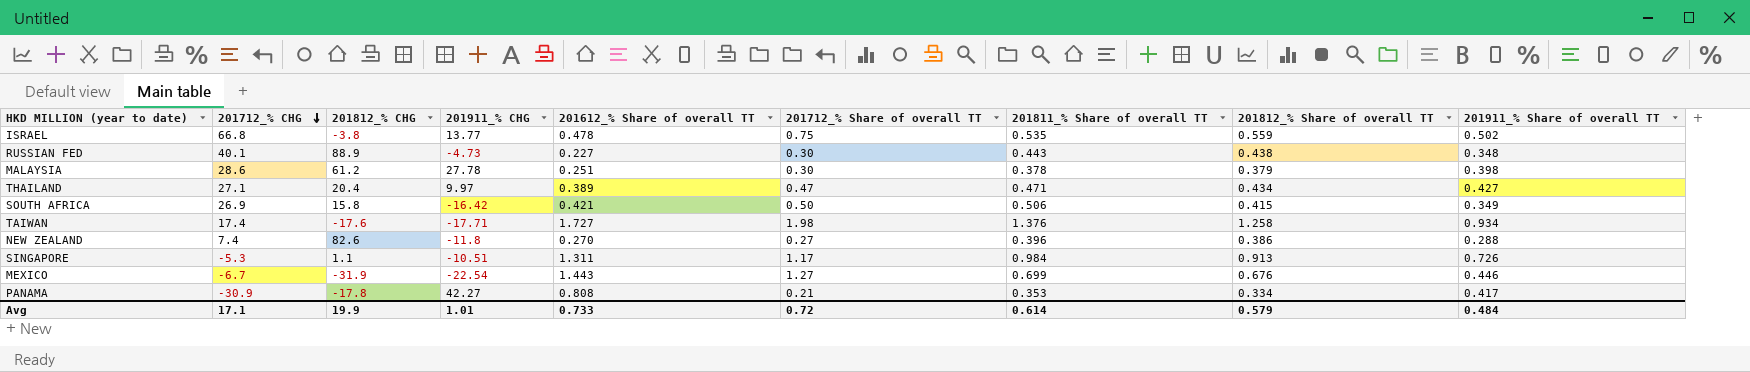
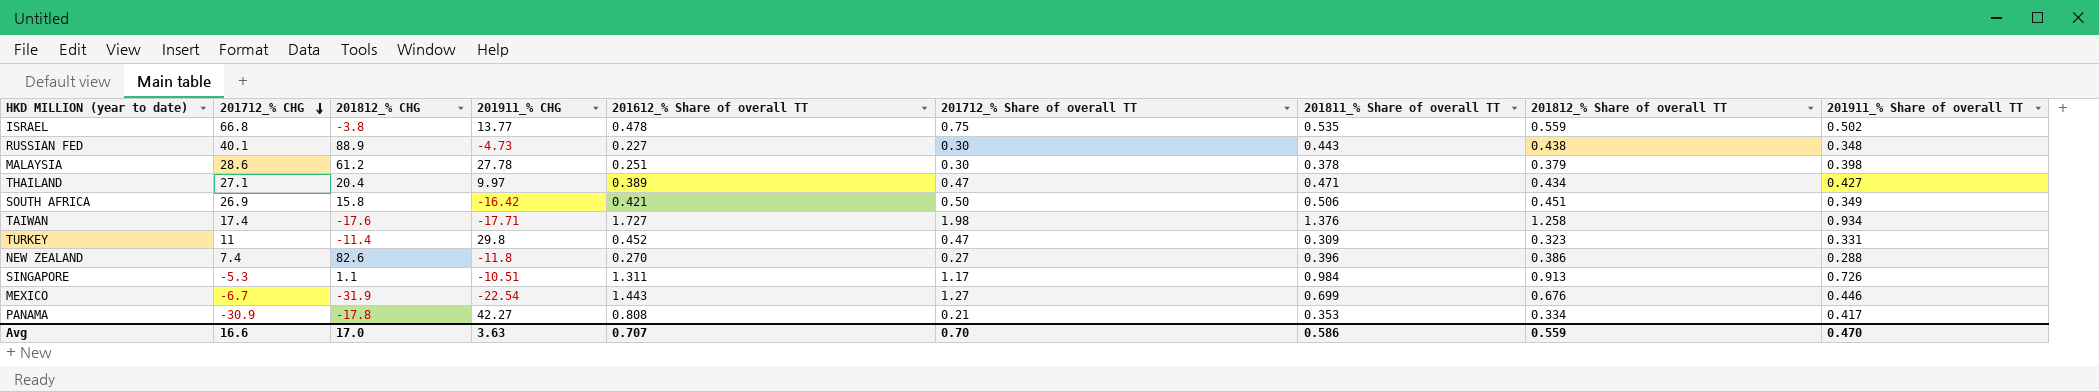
SOUTH AFRICA | 201812_% Share of overall TT: 0.415 -> 0.451
row TURKEY: none -> 11 | -11.4 | 29.8 | 0.452 | 0.47 | 0.309 | 0.323 | 0.331
Avg | 201712_% CHG: 17.1 -> 16.6
Avg | 201812_% CHG: 19.9 -> 17.0
Avg | 201911_% CHG: 1.01 -> 3.63
Avg | 201612_% Share of overall TT: 0.733 -> 0.707
Avg | 201712_% Share of overall TT: 0.72 -> 0.70
Avg | 201811_% Share of overall TT: 0.614 -> 0.586
Avg | 201812_% Share of overall TT: 0.579 -> 0.559
Avg | 201911_% Share of overall TT: 0.484 -> 0.470

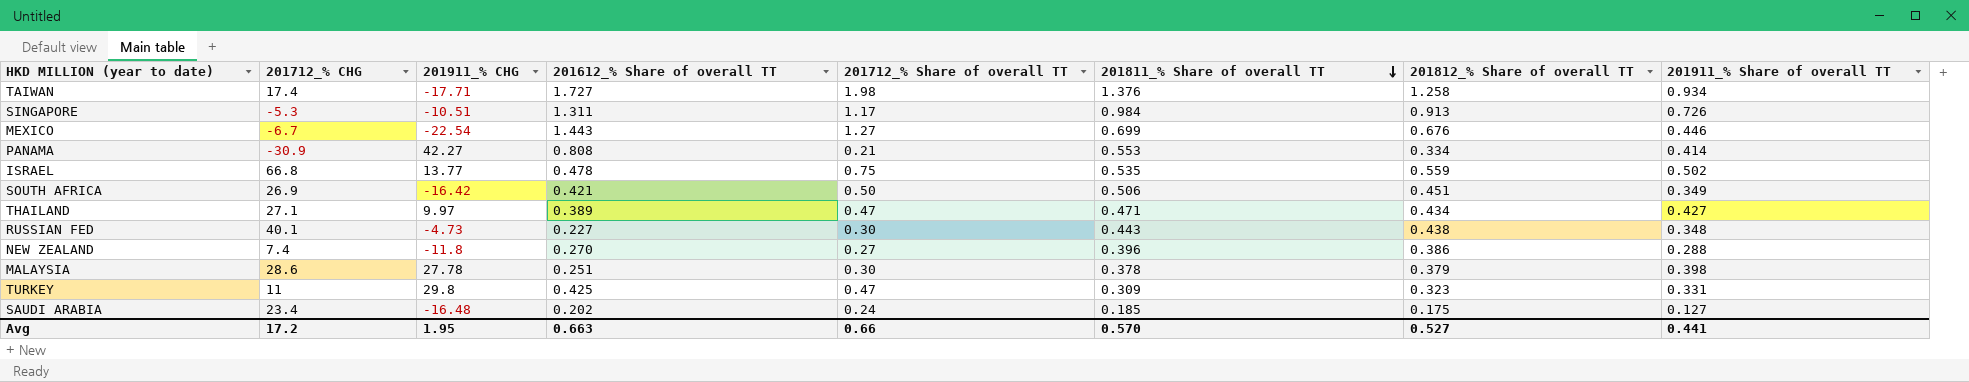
row order: 201712_% CHG descending -> 201811_% Share of overall TT descending
column 201812_% CHG | position: 3 -> none
PANAMA | 201811_% Share of overall TT: 0.353 -> 0.553
PANAMA | 201911_% Share of overall TT: 0.417 -> 0.414
TURKEY | 201612_% Share of overall TT: 0.452 -> 0.425
row SAUDI ARABIA: none -> 23.4 | -16.48 | 0.202 | 0.24 | 0.185 | 0.175 | 0.127
Avg | 201712_% CHG: 16.6 -> 17.2
Avg | 201911_% CHG: 3.63 -> 1.95
Avg | 201612_% Share of overall TT: 0.707 -> 0.663
Avg | 201712_% Share of overall TT: 0.70 -> 0.66
Avg | 201811_% Share of overall TT: 0.586 -> 0.570
Avg | 201812_% Share of overall TT: 0.559 -> 0.527
Avg | 201911_% Share of overall TT: 0.470 -> 0.441

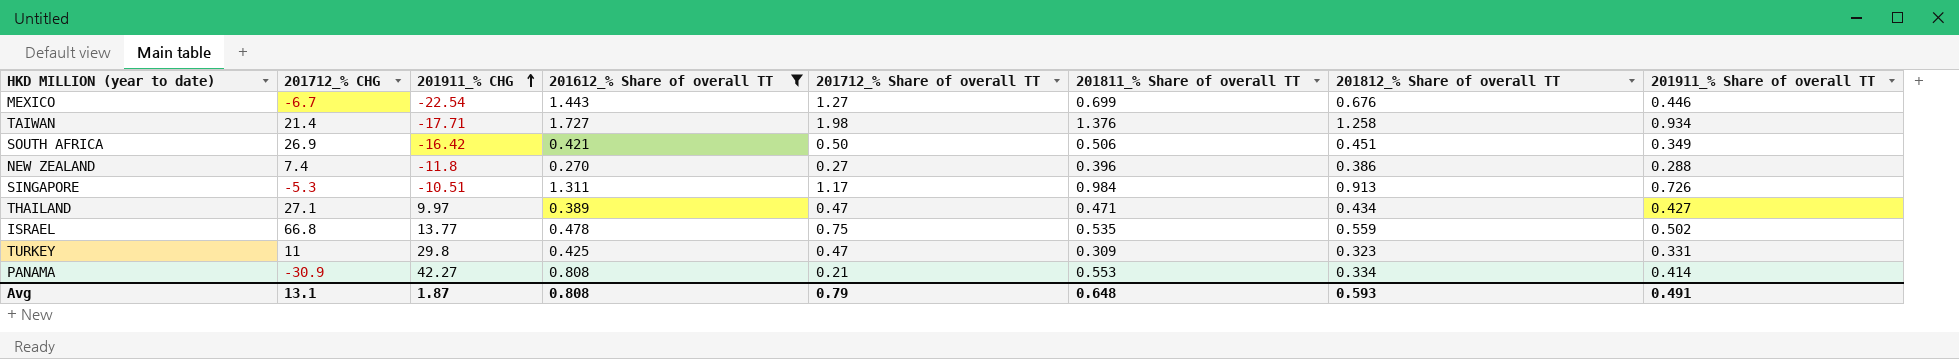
filter: none -> 201612_% Share of overall TT >= 0.270
row order: 201811_% Share of overall TT descending -> 201911_% CHG ascending
TAIWAN | 201712_% CHG: 17.4 -> 21.4
Avg | 201712_% CHG: 17.2 -> 13.1
Avg | 201911_% CHG: 1.95 -> 1.87
Avg | 201612_% Share of overall TT: 0.663 -> 0.808
Avg | 201712_% Share of overall TT: 0.66 -> 0.79
Avg | 201811_% Share of overall TT: 0.570 -> 0.648
Avg | 201812_% Share of overall TT: 0.527 -> 0.593
Avg | 201911_% Share of overall TT: 0.441 -> 0.491

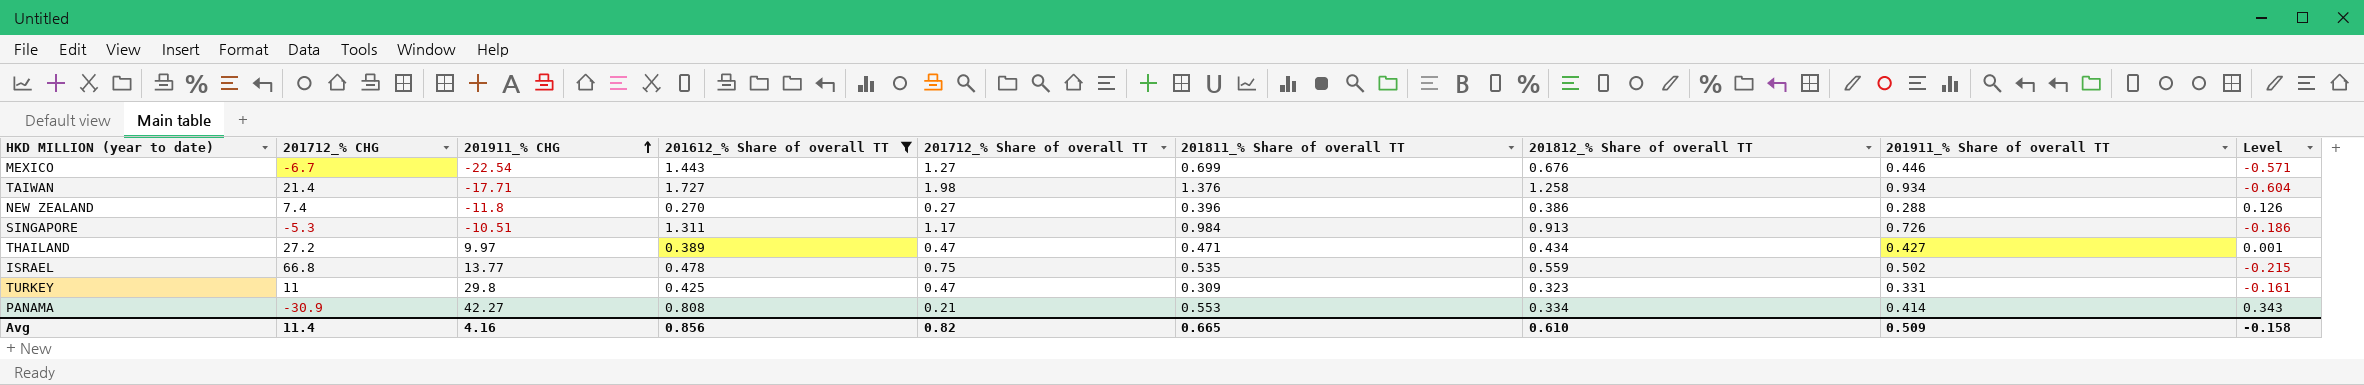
column Level | formula: none -> [201811_% Share of overall TT] - [201712_% Share of overall TT]
row SOUTH AFRICA: 26.9 | -16.42 | 0.421 | 0.50 | 0.506 | 0.451 | 0.349 -> none
THAILAND | 201712_% CHG: 27.1 -> 27.2
Avg | 201712_% CHG: 13.1 -> 11.4
Avg | 201911_% CHG: 1.87 -> 4.16
Avg | 201612_% Share of overall TT: 0.808 -> 0.856
Avg | 201712_% Share of overall TT: 0.79 -> 0.82
Avg | 201811_% Share of overall TT: 0.648 -> 0.665
Avg | 201812_% Share of overall TT: 0.593 -> 0.610
Avg | 201911_% Share of overall TT: 0.491 -> 0.509

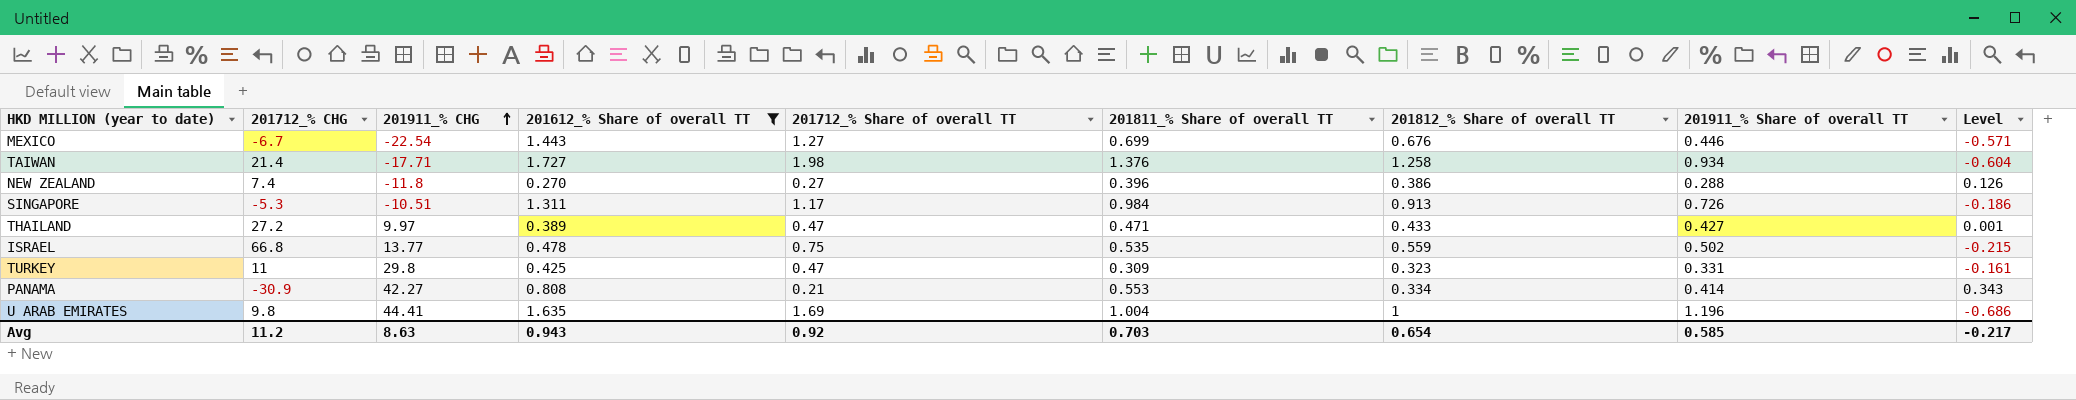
THAILAND | 201812_% Share of overall TT: 0.434 -> 0.433
row U ARAB EMIRATES: none -> 9.8 | 44.41 | 1.635 | 1.69 | 1.004 | 1 | 1.196 | -0.686
Avg | 201712_% CHG: 11.4 -> 11.2
Avg | 201911_% CHG: 4.16 -> 8.63
Avg | 201612_% Share of overall TT: 0.856 -> 0.943
Avg | 201712_% Share of overall TT: 0.82 -> 0.92
Avg | 201811_% Share of overall TT: 0.665 -> 0.703
Avg | 201812_% Share of overall TT: 0.610 -> 0.654
Avg | 201911_% Share of overall TT: 0.509 -> 0.585
Avg | Level: -0.158 -> -0.217

